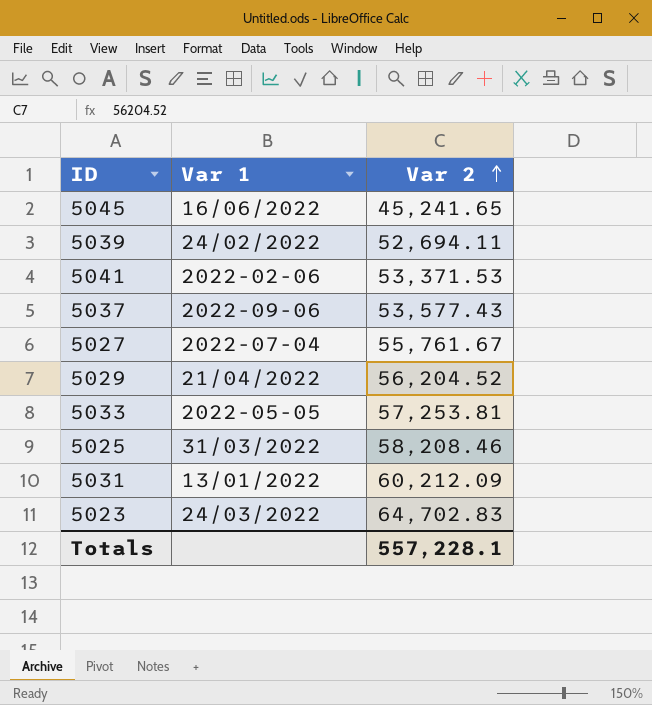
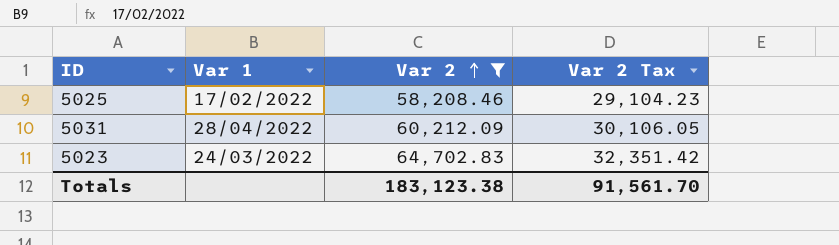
filter: none -> Var 2 >= 58,208.46
column Var 2 Tax | formula: none -> [Var 2] * 0.5
5025 | Var 1: 31/03/2022 -> 17/02/2022
5031 | Var 1: 13/01/2022 -> 28/04/2022
Totals | Var 2: 557,228.1 -> 183,123.38

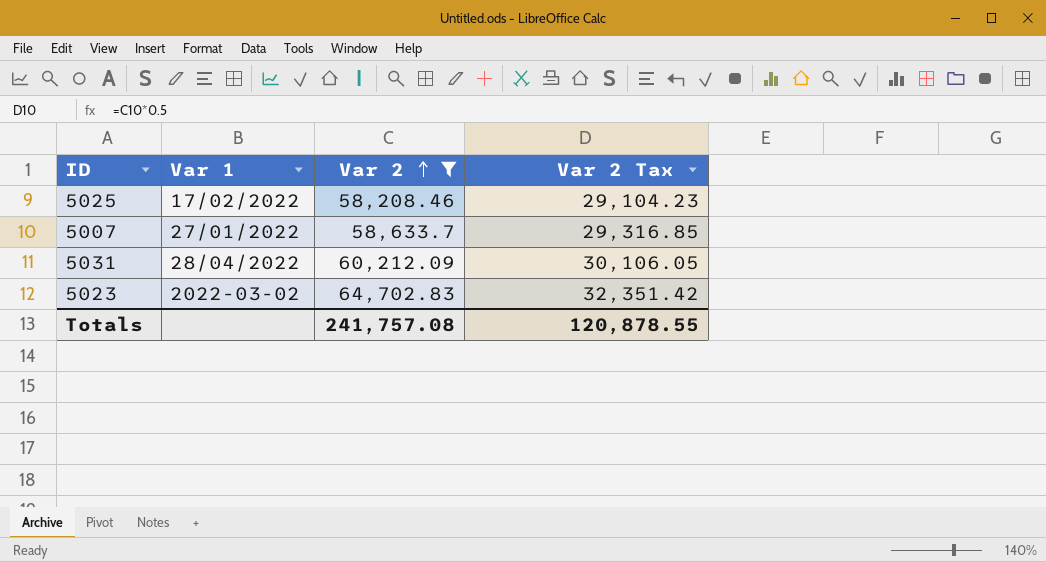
row 5007: none -> 27/01/2022 | 58,633.7 | 29,316.85
5023 | Var 1: 24/03/2022 -> 2022-03-02
Totals | Var 2: 183,123.38 -> 241,757.08
Totals | Var 2 Tax: 91,561.70 -> 120,878.55

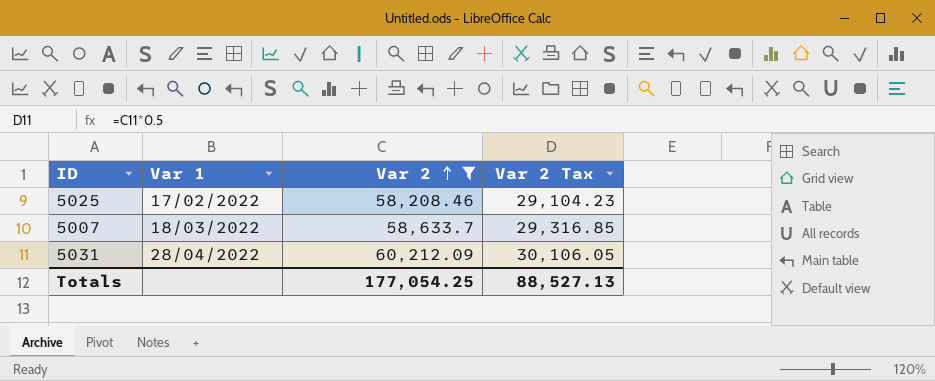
row 5023: 2022-03-02 | 64,702.83 | 32,351.42 -> none
5007 | Var 1: 27/01/2022 -> 18/03/2022
Totals | Var 2: 241,757.08 -> 177,054.25
Totals | Var 2 Tax: 120,878.55 -> 88,527.13

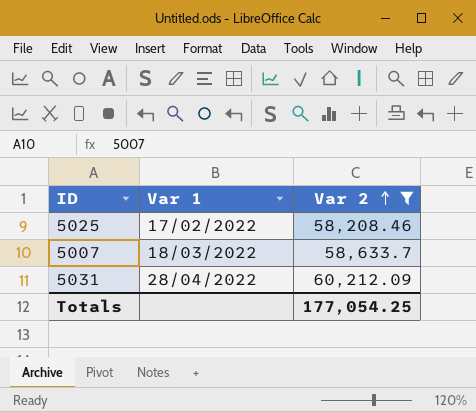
column Var 2 Tax | formula: [Var 2] * 0.5 -> none

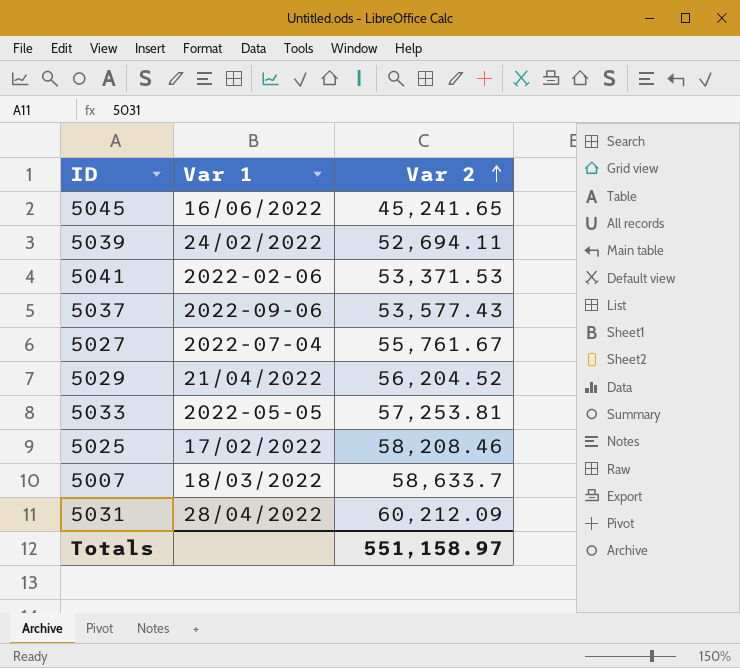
filter: Var 2 >= 58,208.46 -> none
Totals | Var 2: 177,054.25 -> 551,158.97

